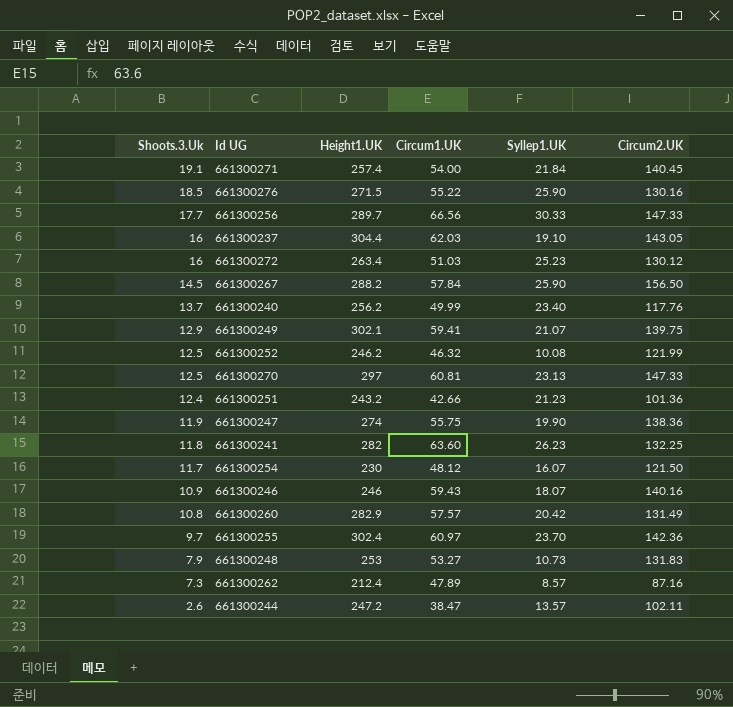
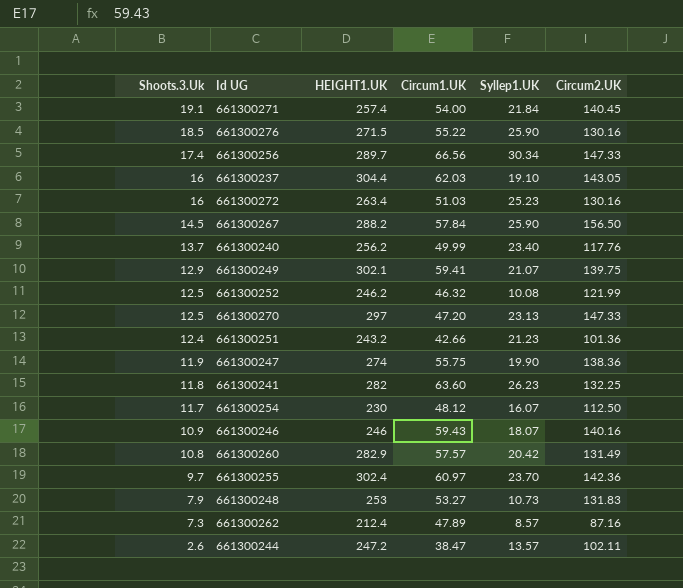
column name: Height1.UK -> HEIGHT1.UK
661300256 | Shoots.3.Uk: 17.7 -> 17.4
661300256 | Syllep1.UK: 30.33 -> 30.34
661300272 | Circum2.UK: 130.12 -> 130.16
661300270 | Circum1.UK: 60.81 -> 47.20
661300254 | Circum2.UK: 121.50 -> 112.50

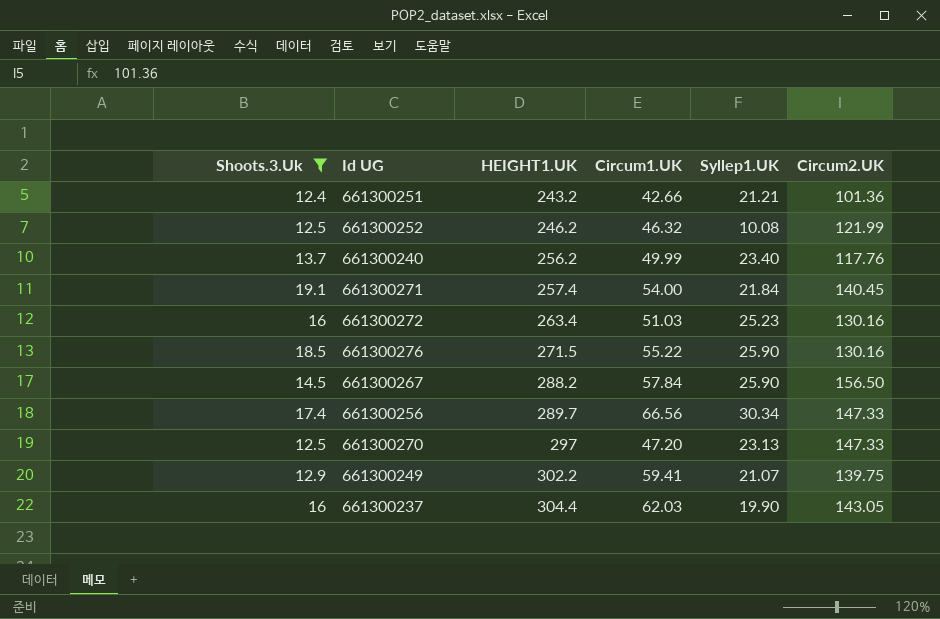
filter: none -> Shoots.3.Uk >= 12.4
row order: Shoots.3.Uk descending -> HEIGHT1.UK ascending
661300251 | Syllep1.UK: 21.23 -> 21.21
661300249 | HEIGHT1.UK: 302.1 -> 302.2
661300237 | Syllep1.UK: 19.10 -> 19.90

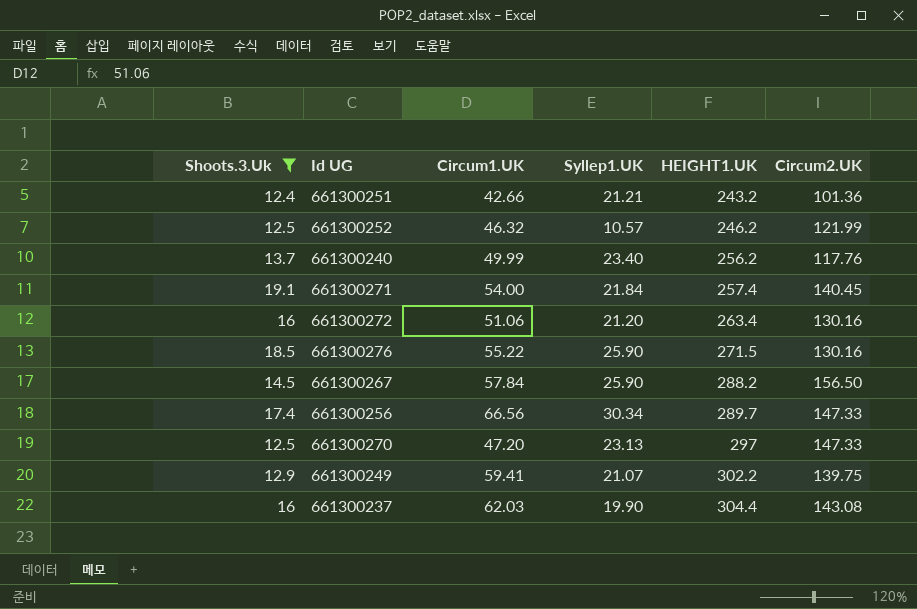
column HEIGHT1.UK | position: 3 -> 5
661300252 | Syllep1.UK: 10.08 -> 10.57
661300272 | Circum1.UK: 51.03 -> 51.06
661300272 | Syllep1.UK: 25.23 -> 21.20
661300237 | Circum2.UK: 143.05 -> 143.08

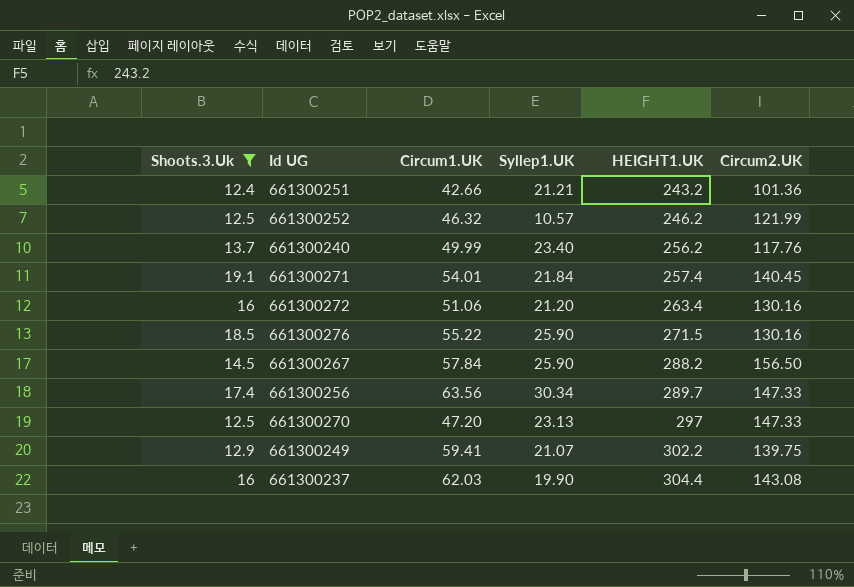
661300271 | Circum1.UK: 54.00 -> 54.01
661300256 | Circum1.UK: 66.56 -> 63.56

